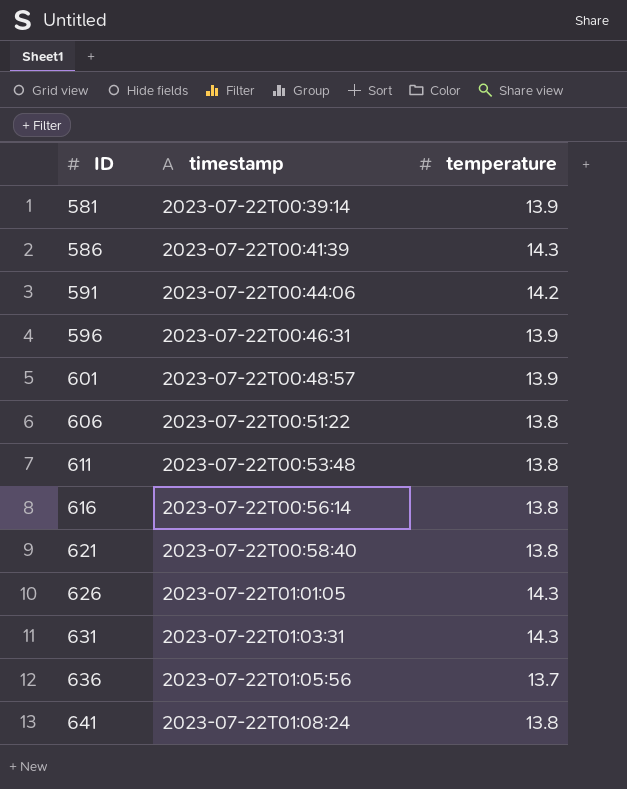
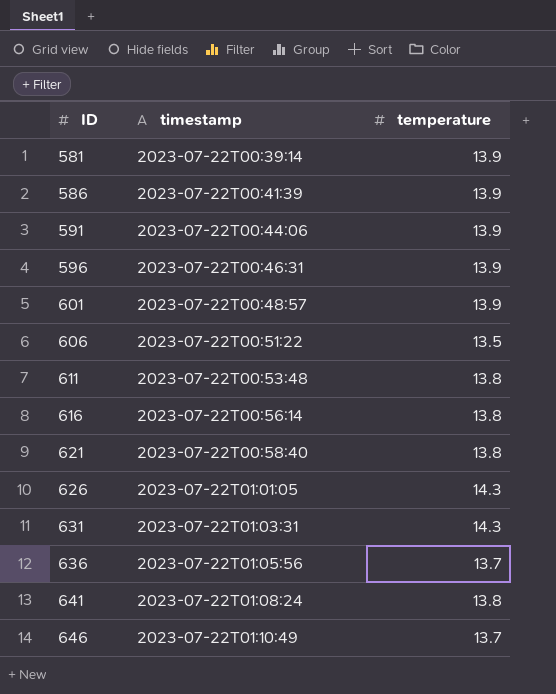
586 | temperature: 14.3 -> 13.9
591 | temperature: 14.2 -> 13.9
606 | temperature: 13.8 -> 13.5
row 646: none -> 2023-07-22T01:10:49 | 13.7

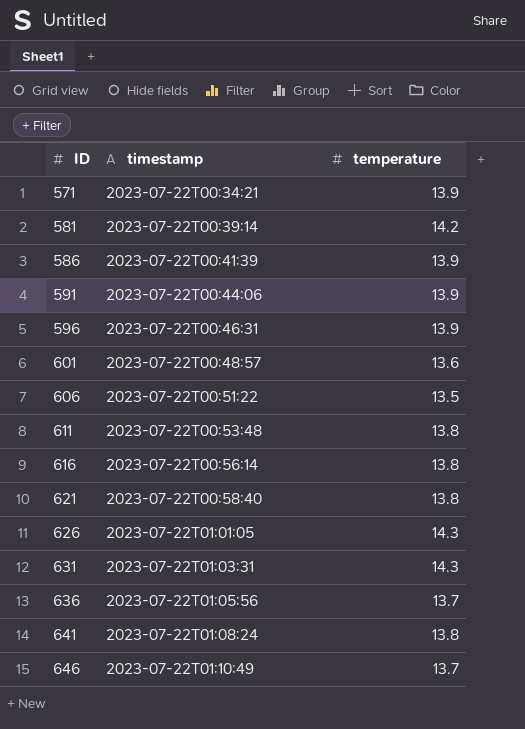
row 571: none -> 2023-07-22T00:34:21 | 13.9
581 | temperature: 13.9 -> 14.2
601 | temperature: 13.9 -> 13.6

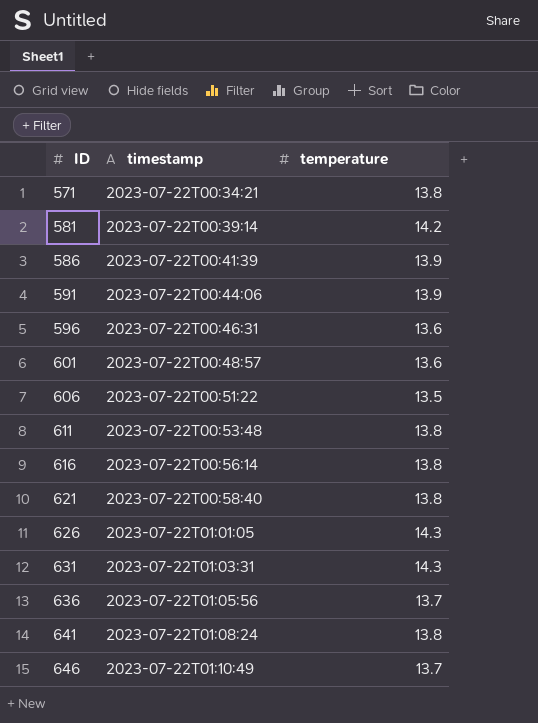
571 | temperature: 13.9 -> 13.8
596 | temperature: 13.9 -> 13.6

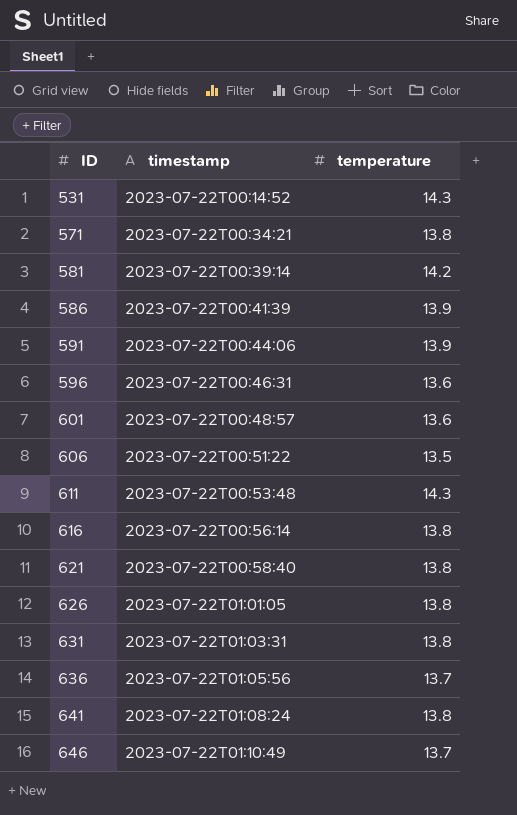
row 531: none -> 2023-07-22T00:14:52 | 14.3
611 | temperature: 13.8 -> 14.3
626 | temperature: 14.3 -> 13.8
631 | temperature: 14.3 -> 13.8

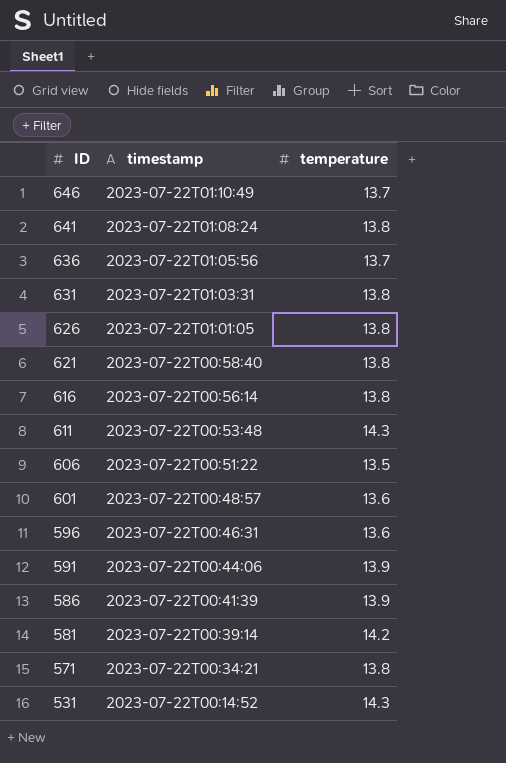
row order: ID ascending -> ID descending

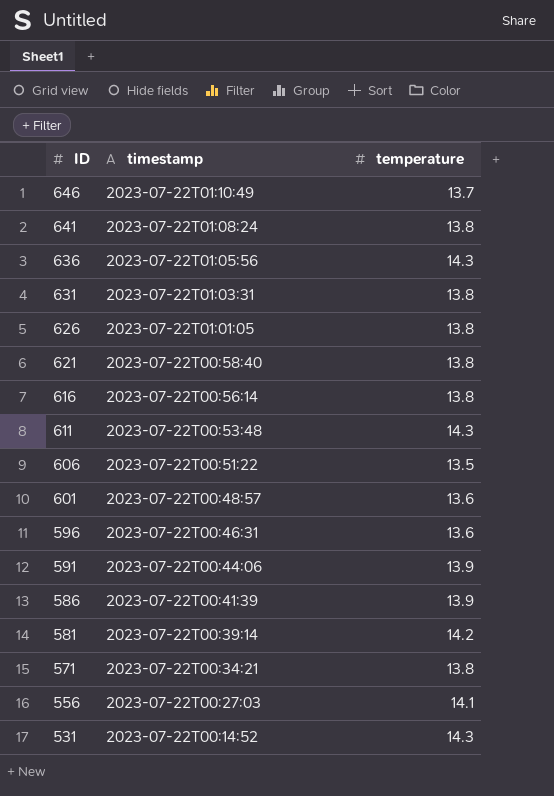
636 | temperature: 13.7 -> 14.3
row 556: none -> 2023-07-22T00:27:03 | 14.1

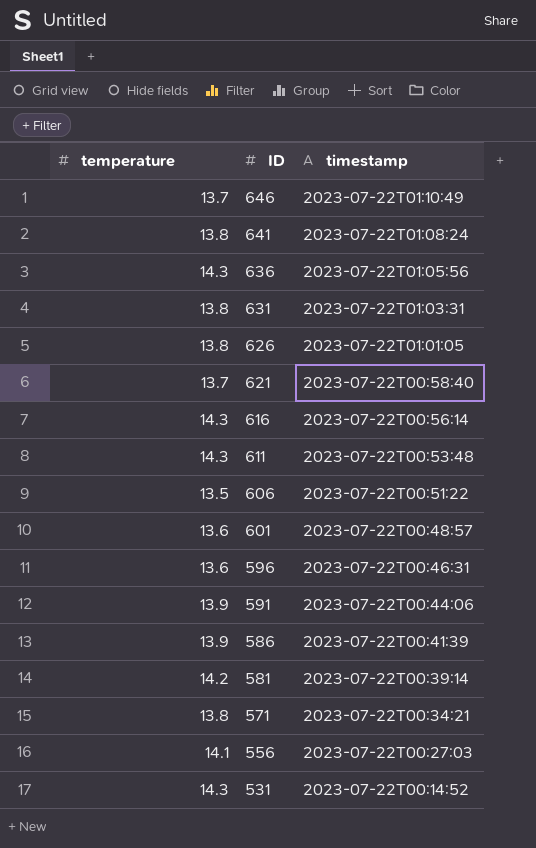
column temperature | position: 3 -> 1
621 | temperature: 13.8 -> 13.7
616 | temperature: 13.8 -> 14.3

